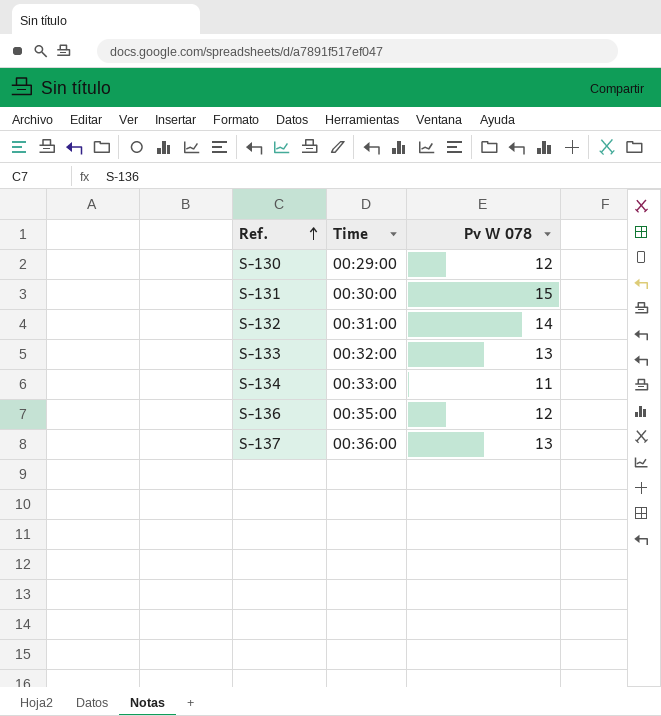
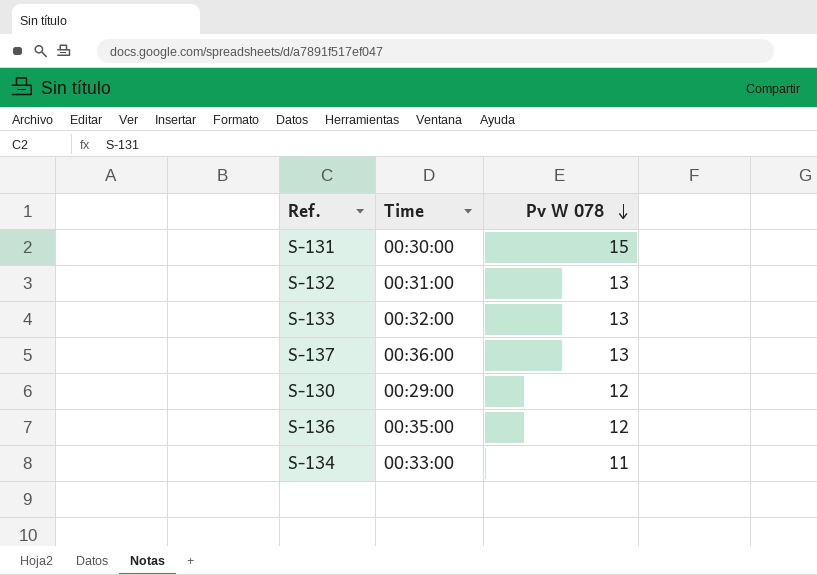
row order: Ref. ascending -> Pv W 078 descending
S-132 | Pv W 078: 14 -> 13

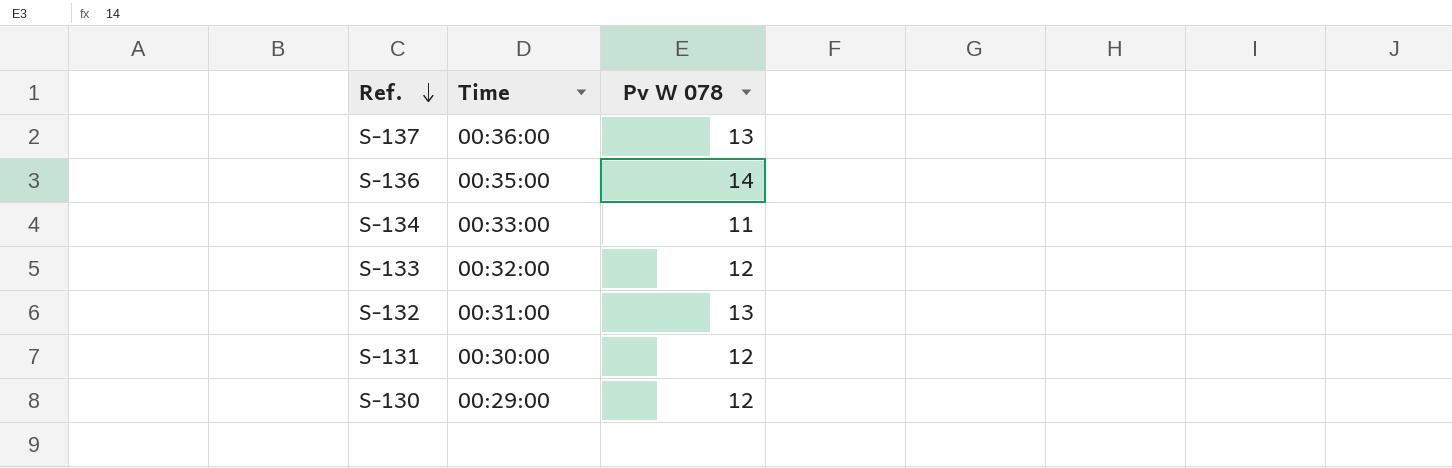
row order: Pv W 078 descending -> Ref. descending
S-136 | Pv W 078: 12 -> 14
S-133 | Pv W 078: 13 -> 12
S-131 | Pv W 078: 15 -> 12

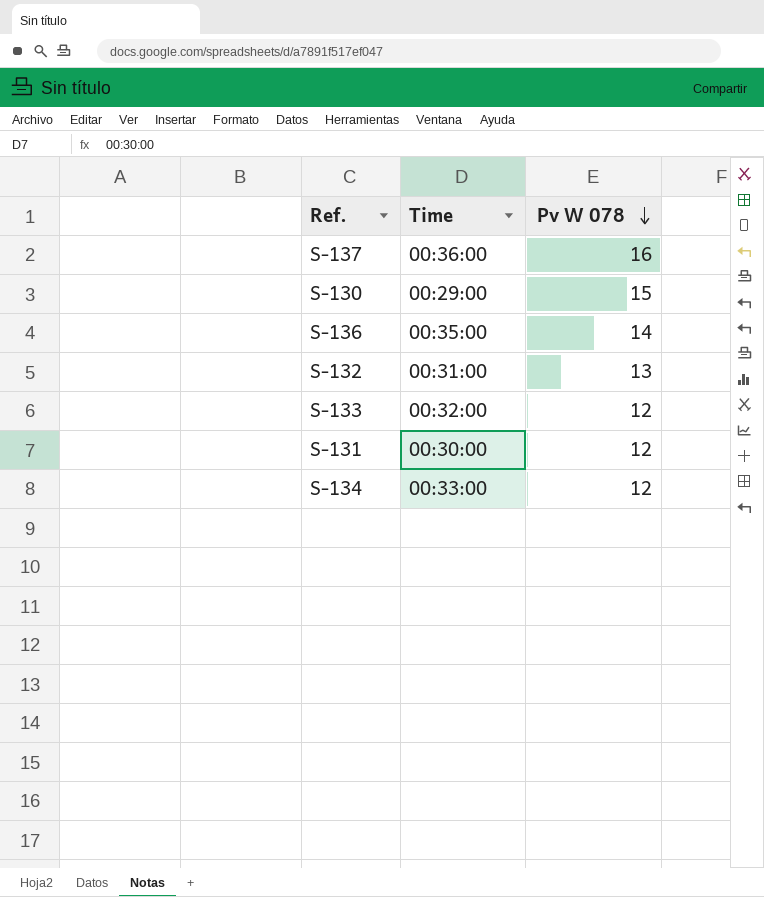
row order: Ref. descending -> Pv W 078 descending
S-137 | Pv W 078: 13 -> 16
S-130 | Pv W 078: 12 -> 15
S-134 | Pv W 078: 11 -> 12

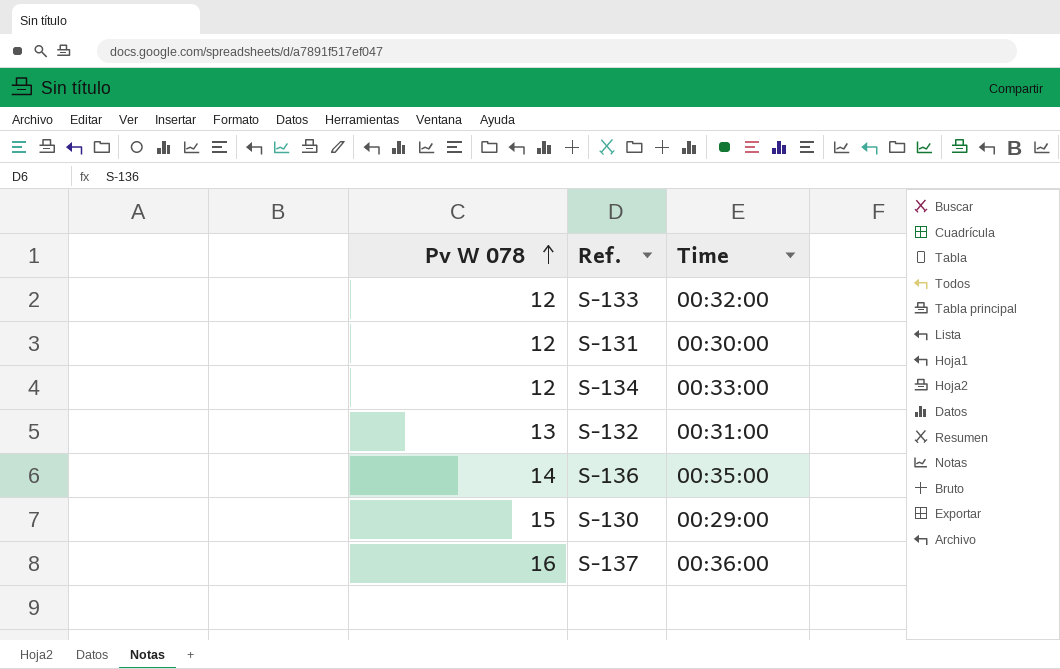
row order: Pv W 078 descending -> Pv W 078 ascending
column Pv W 078 | position: 3 -> 1

